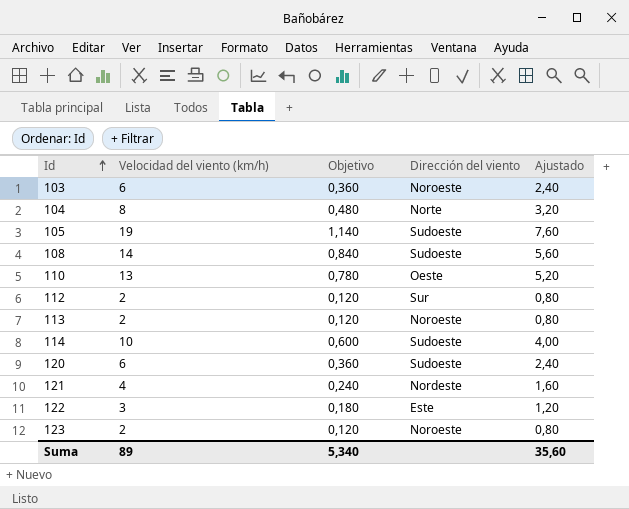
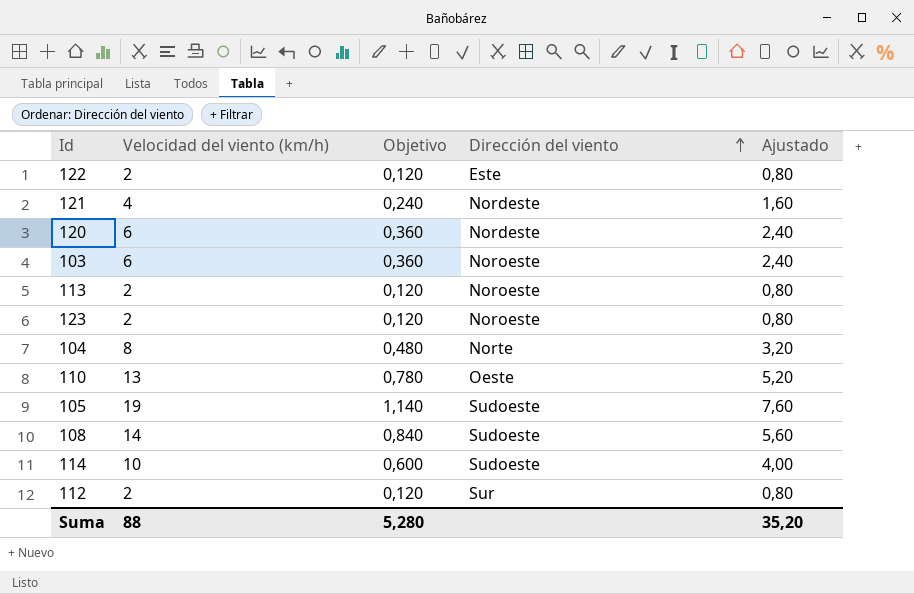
row order: Id ascending -> Dirección del viento ascending
122 | Velocidad del viento (km/h): 3 -> 2
122 | Objetivo: 0,180 -> 0,120
122 | Ajustado: 1,20 -> 0,80
120 | Dirección del viento: Sudoeste -> Nordeste
Suma | Velocidad del viento (km/h): 89 -> 88
Suma | Objetivo: 5,340 -> 5,280
Suma | Ajustado: 35,60 -> 35,20

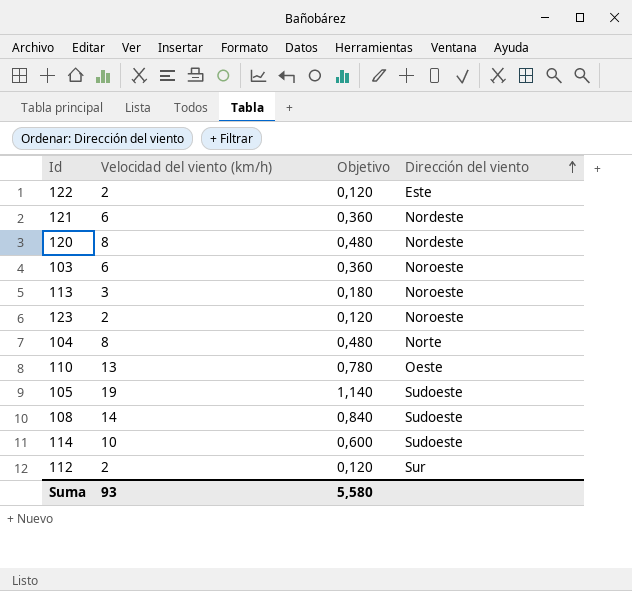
column Ajustado | formula: [Velocidad del viento (km/h)] * 0,4 -> none
121 | Velocidad del viento (km/h): 4 -> 6
121 | Objetivo: 0,240 -> 0,360
120 | Velocidad del viento (km/h): 6 -> 8
120 | Objetivo: 0,360 -> 0,480
113 | Velocidad del viento (km/h): 2 -> 3
113 | Objetivo: 0,120 -> 0,180
Suma | Velocidad del viento (km/h): 88 -> 93
Suma | Objetivo: 5,280 -> 5,580

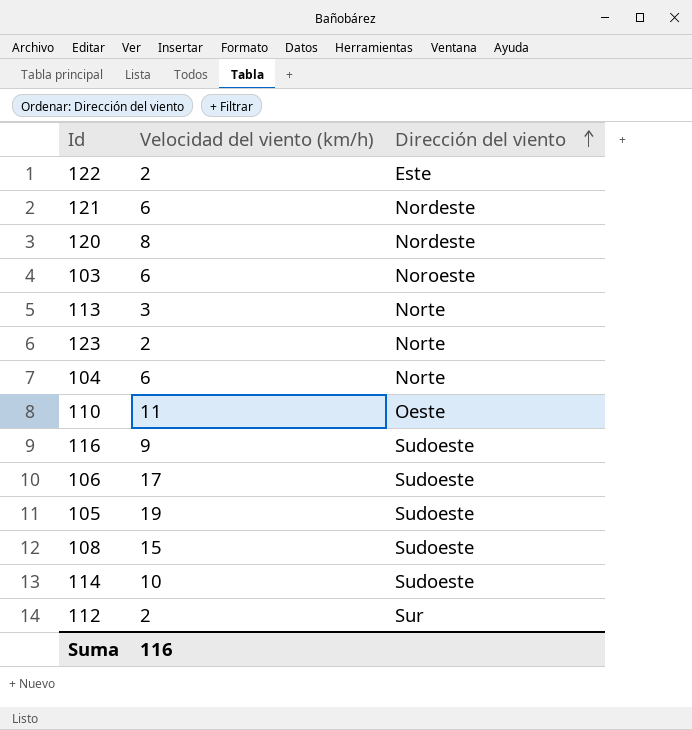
column Objetivo | formula: [Velocidad del viento (km/h)] * 0,06 -> none
113 | Dirección del viento: Noroeste -> Norte
123 | Dirección del viento: Noroeste -> Norte
104 | Velocidad del viento (km/h): 8 -> 6
110 | Velocidad del viento (km/h): 13 -> 11
row 116: none -> 9 | Sudoeste
row 106: none -> 17 | Sudoeste
108 | Velocidad del viento (km/h): 14 -> 15
Suma | Velocidad del viento (km/h): 93 -> 116

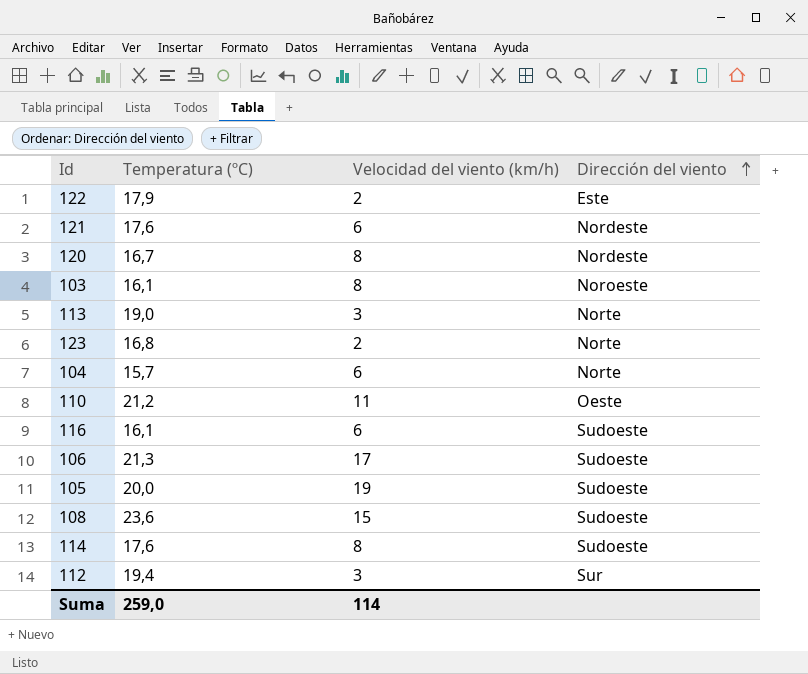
column Temperatura (ºC) | position: none -> 2
103 | Velocidad del viento (km/h): 6 -> 8
116 | Velocidad del viento (km/h): 9 -> 6
114 | Velocidad del viento (km/h): 10 -> 8
112 | Velocidad del viento (km/h): 2 -> 3
Suma | Velocidad del viento (km/h): 116 -> 114

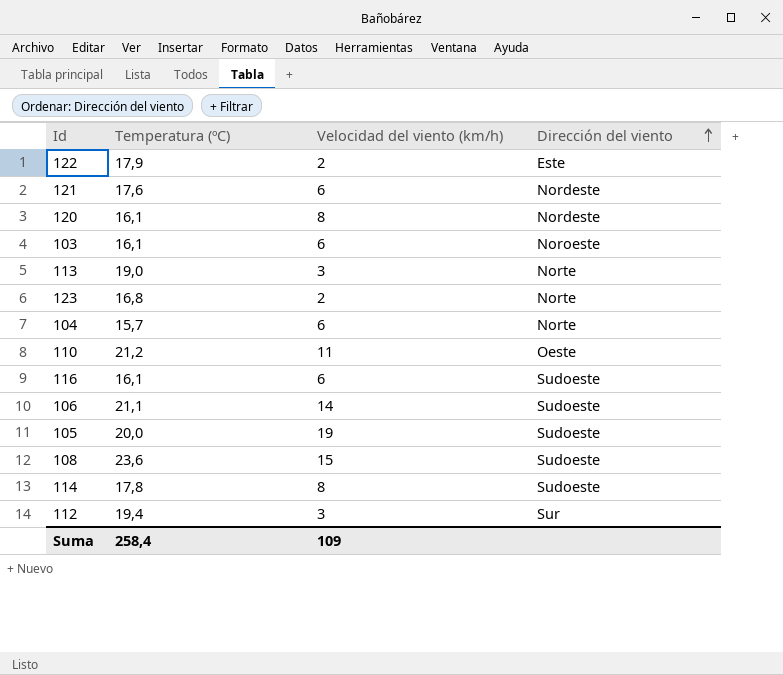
120 | Temperatura (ºC): 16,7 -> 16,1
103 | Velocidad del viento (km/h): 8 -> 6
106 | Temperatura (ºC): 21,3 -> 21,1
106 | Velocidad del viento (km/h): 17 -> 14
114 | Temperatura (ºC): 17,6 -> 17,8
Suma | Temperatura (ºC): 259,0 -> 258,4
Suma | Velocidad del viento (km/h): 114 -> 109

